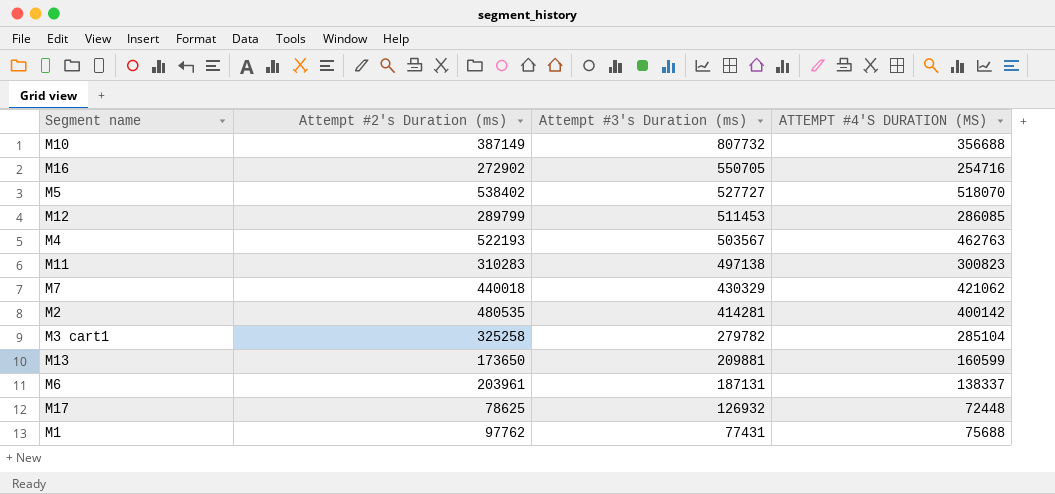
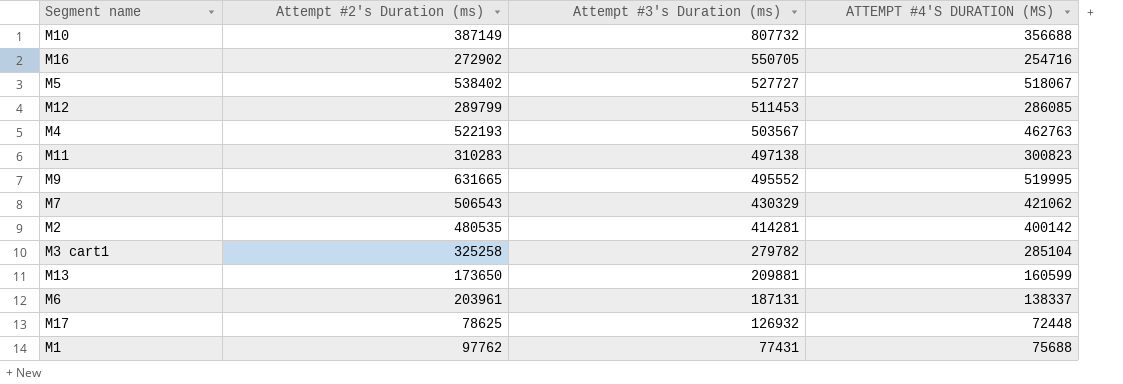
M5 | ATTEMPT #4'S DURATION (MS): 518070 -> 518067
row M9: none -> 631665 | 495552 | 519995
M7 | Attempt #2's Duration (ms): 440018 -> 506543

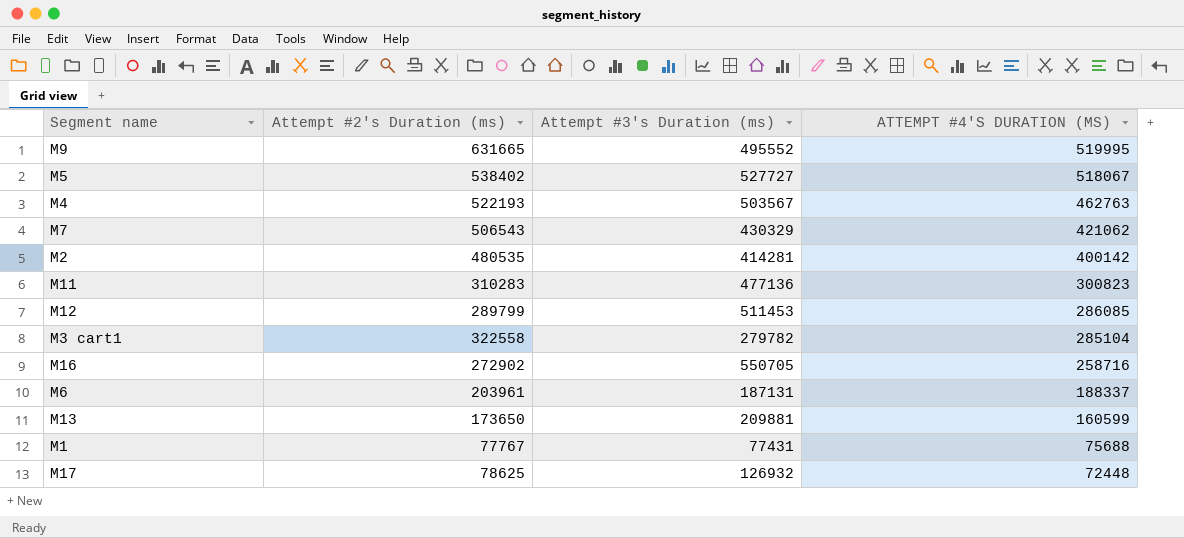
row order: Attempt #3's Duration (ms) descending -> ATTEMPT #4'S DURATION (MS) descending
row M10: 387149 | 807732 | 356688 -> none
M11 | Attempt #3's Duration (ms): 497138 -> 477136
M3 cart1 | Attempt #2's Duration (ms): 325258 -> 322558
M16 | ATTEMPT #4'S DURATION (MS): 254716 -> 258716
M6 | ATTEMPT #4'S DURATION (MS): 138337 -> 188337
M1 | Attempt #2's Duration (ms): 97762 -> 77767

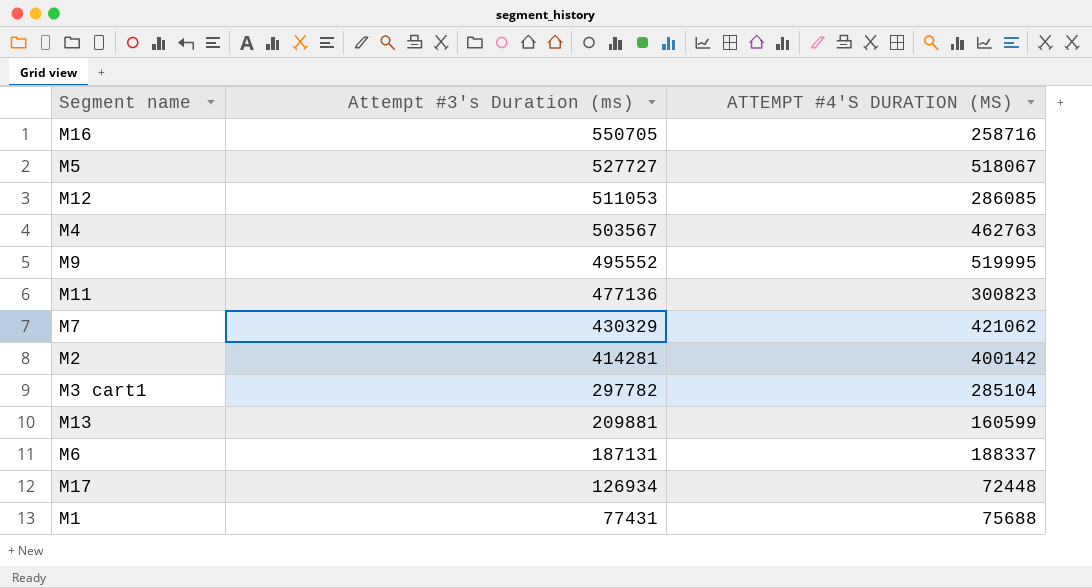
row order: ATTEMPT #4'S DURATION (MS) descending -> Attempt #3's Duration (ms) descending
column Attempt #2's Duration (ms) | position: 2 -> none
M12 | Attempt #3's Duration (ms): 511453 -> 511053
M3 cart1 | Attempt #3's Duration (ms): 279782 -> 297782
M17 | Attempt #3's Duration (ms): 126932 -> 126934

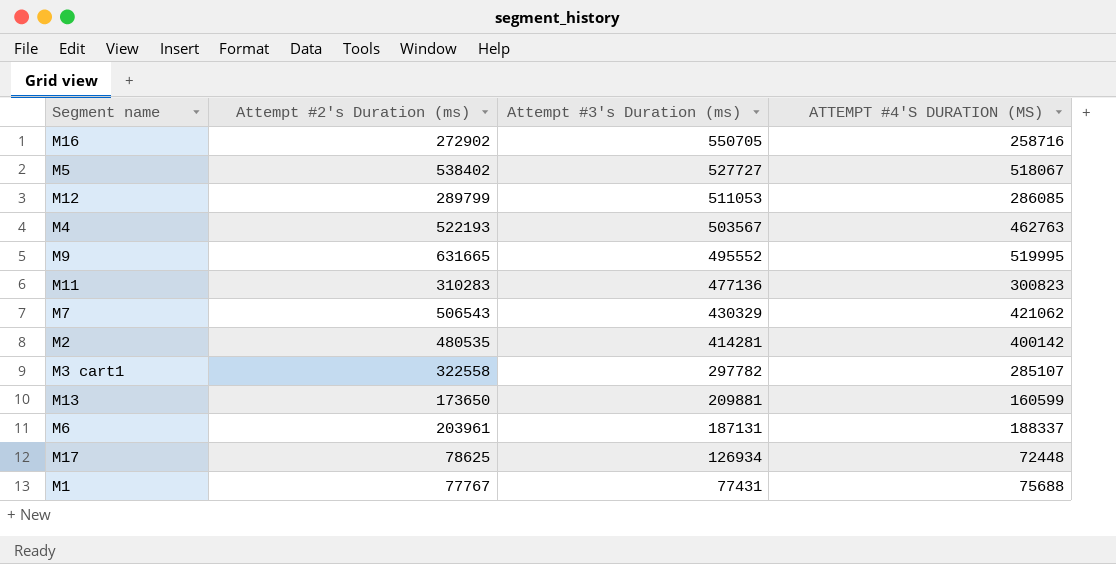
column Attempt #2's Duration (ms) | position: none -> 2
M3 cart1 | ATTEMPT #4'S DURATION (MS): 285104 -> 285107

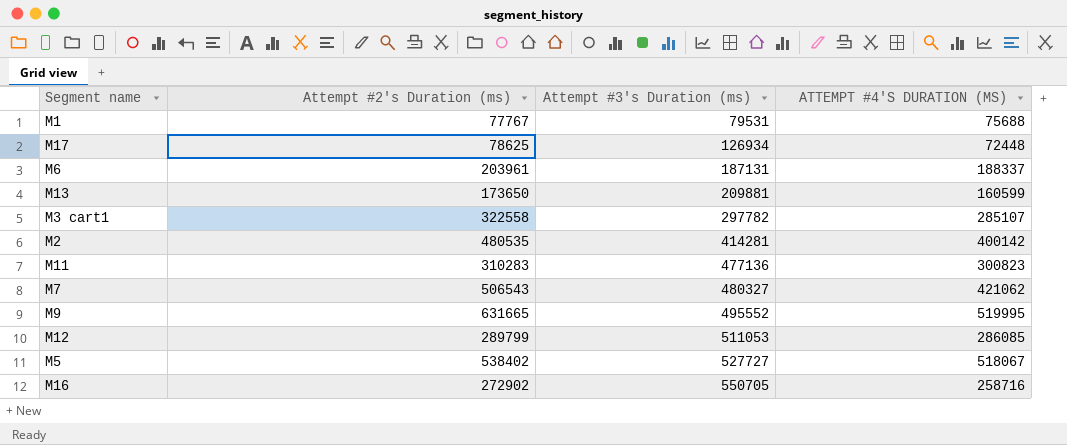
row order: Attempt #3's Duration (ms) descending -> Attempt #3's Duration (ms) ascending
row M4: 522193 | 503567 | 462763 -> none
M1 | Attempt #3's Duration (ms): 77431 -> 79531
M7 | Attempt #3's Duration (ms): 430329 -> 480327

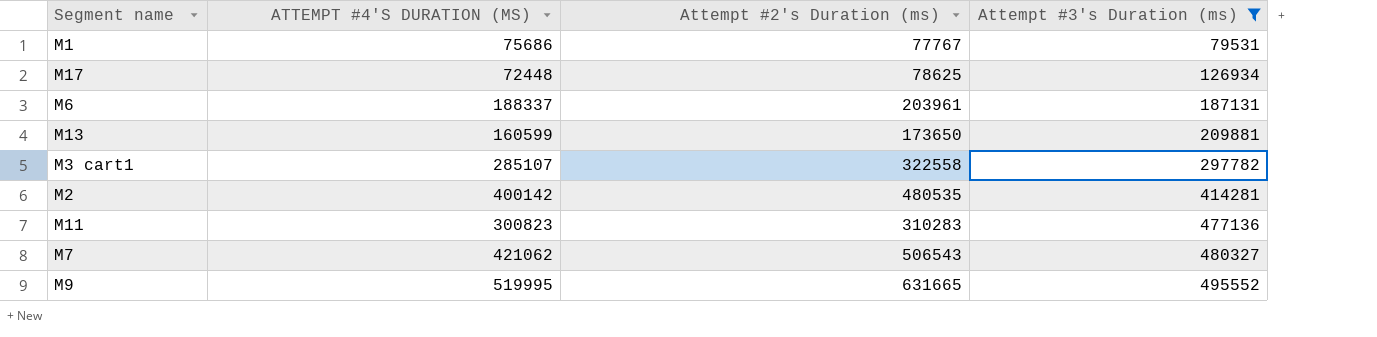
filter: none -> Attempt #3's Duration (ms) <= 495552
column ATTEMPT #4'S DURATION (MS) | position: 4 -> 2
M1 | ATTEMPT #4'S DURATION (MS): 75688 -> 75686

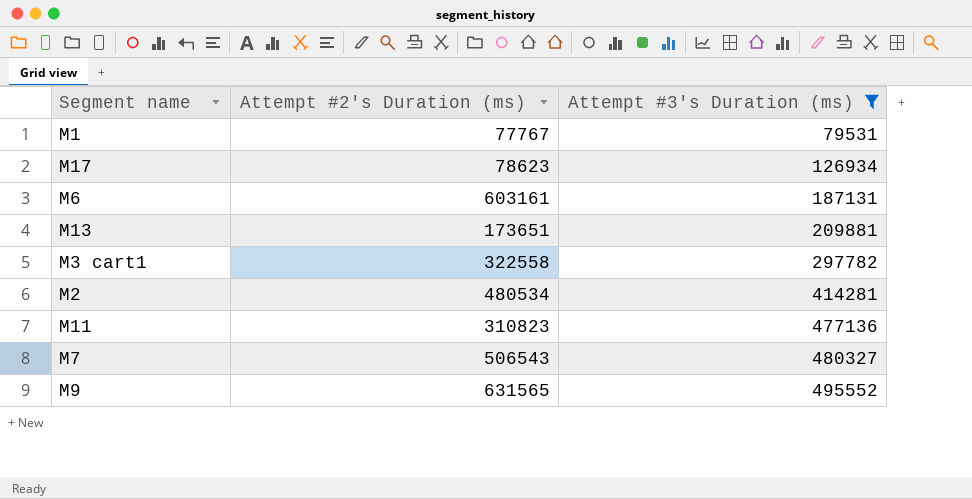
column ATTEMPT #4'S DURATION (MS) | position: 2 -> none
M17 | Attempt #2's Duration (ms): 78625 -> 78623
M6 | Attempt #2's Duration (ms): 203961 -> 603161
M13 | Attempt #2's Duration (ms): 173650 -> 173651
M2 | Attempt #2's Duration (ms): 480535 -> 480534
M11 | Attempt #2's Duration (ms): 310283 -> 310823
M9 | Attempt #2's Duration (ms): 631665 -> 631565

